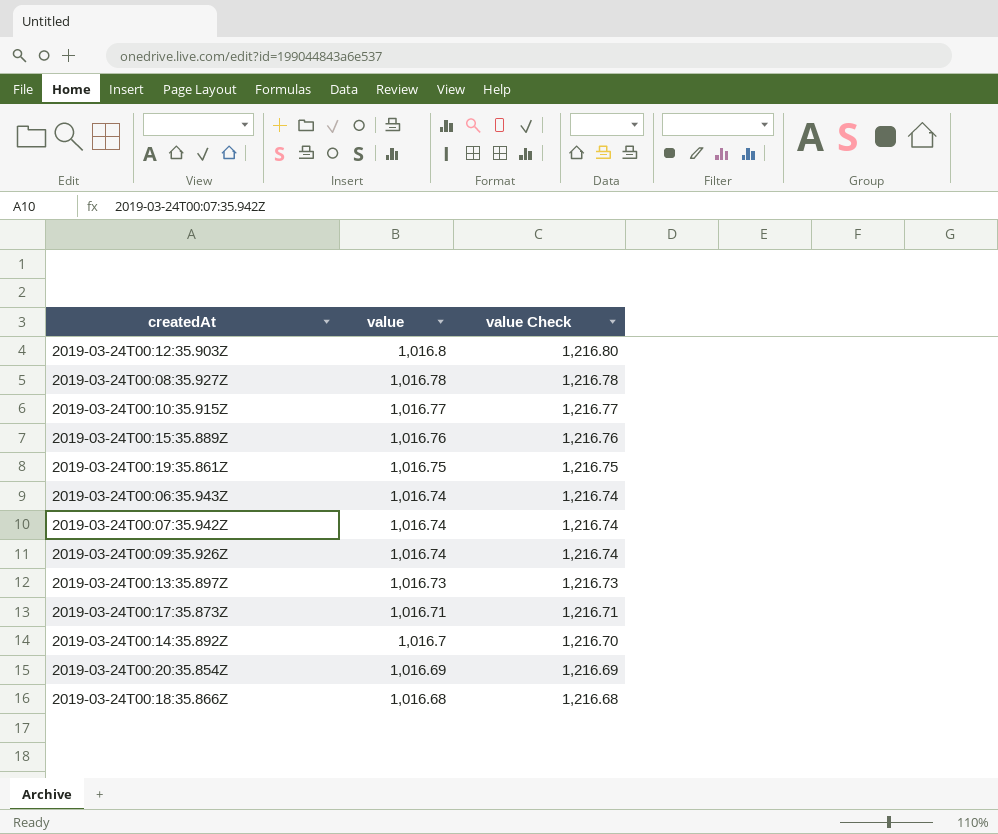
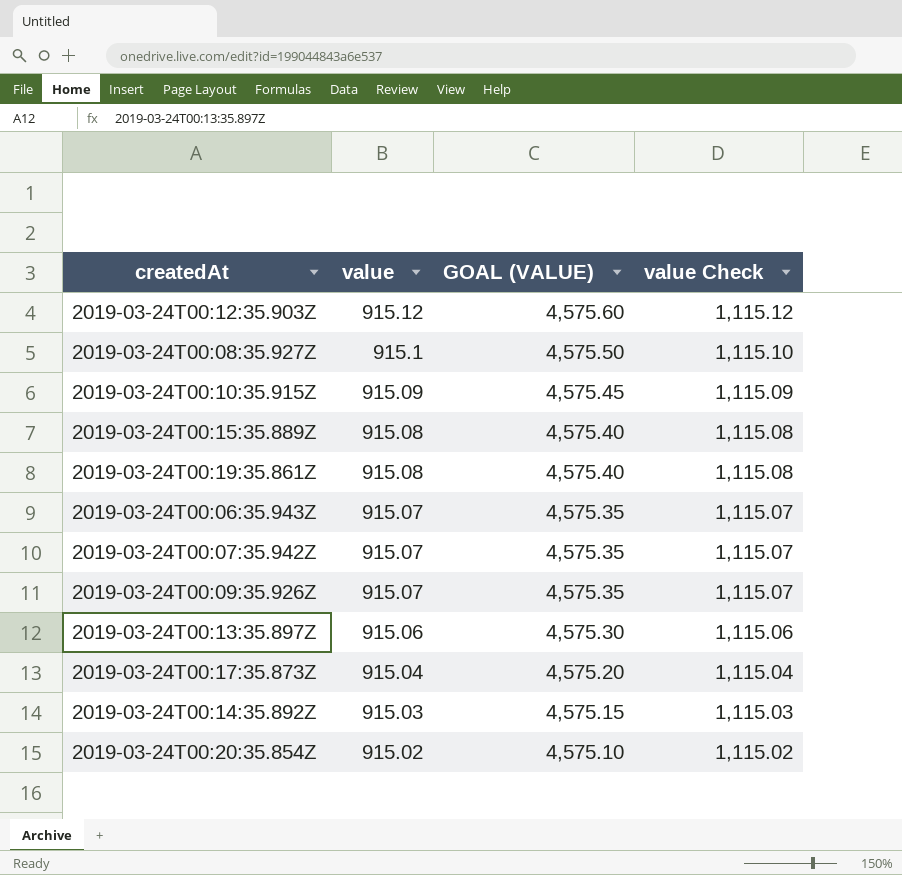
column GOAL (VALUE) | formula: none -> [value] * 5
row 2019-03-24T00:18:35.866Z: 1,016.68 | 1,216.68 -> none
2019-03-24T00:12:35.903Z | value: 1,016.8 -> 915.12
2019-03-24T00:12:35.903Z | value Check: 1,216.80 -> 1,115.12
2019-03-24T00:08:35.927Z | value: 1,016.78 -> 915.1
2019-03-24T00:08:35.927Z | value Check: 1,216.78 -> 1,115.10
2019-03-24T00:10:35.915Z | value: 1,016.77 -> 915.09
2019-03-24T00:10:35.915Z | value Check: 1,216.77 -> 1,115.09
2019-03-24T00:15:35.889Z | value: 1,016.76 -> 915.08
2019-03-24T00:15:35.889Z | value Check: 1,216.76 -> 1,115.08
2019-03-24T00:19:35.861Z | value: 1,016.75 -> 915.08
2019-03-24T00:19:35.861Z | value Check: 1,216.75 -> 1,115.08
2019-03-24T00:06:35.943Z | value: 1,016.74 -> 915.07
2019-03-24T00:06:35.943Z | value Check: 1,216.74 -> 1,115.07
2019-03-24T00:07:35.942Z | value: 1,016.74 -> 915.07
2019-03-24T00:07:35.942Z | value Check: 1,216.74 -> 1,115.07
2019-03-24T00:09:35.926Z | value: 1,016.74 -> 915.07
2019-03-24T00:09:35.926Z | value Check: 1,216.74 -> 1,115.07
2019-03-24T00:13:35.897Z | value: 1,016.73 -> 915.06
2019-03-24T00:13:35.897Z | value Check: 1,216.73 -> 1,115.06
2019-03-24T00:17:35.873Z | value: 1,016.71 -> 915.04
2019-03-24T00:17:35.873Z | value Check: 1,216.71 -> 1,115.04
2019-03-24T00:14:35.892Z | value: 1,016.7 -> 915.03
2019-03-24T00:14:35.892Z | value Check: 1,216.70 -> 1,115.03
2019-03-24T00:20:35.854Z | value: 1,016.69 -> 915.02
2019-03-24T00:20:35.854Z | value Check: 1,216.69 -> 1,115.02

